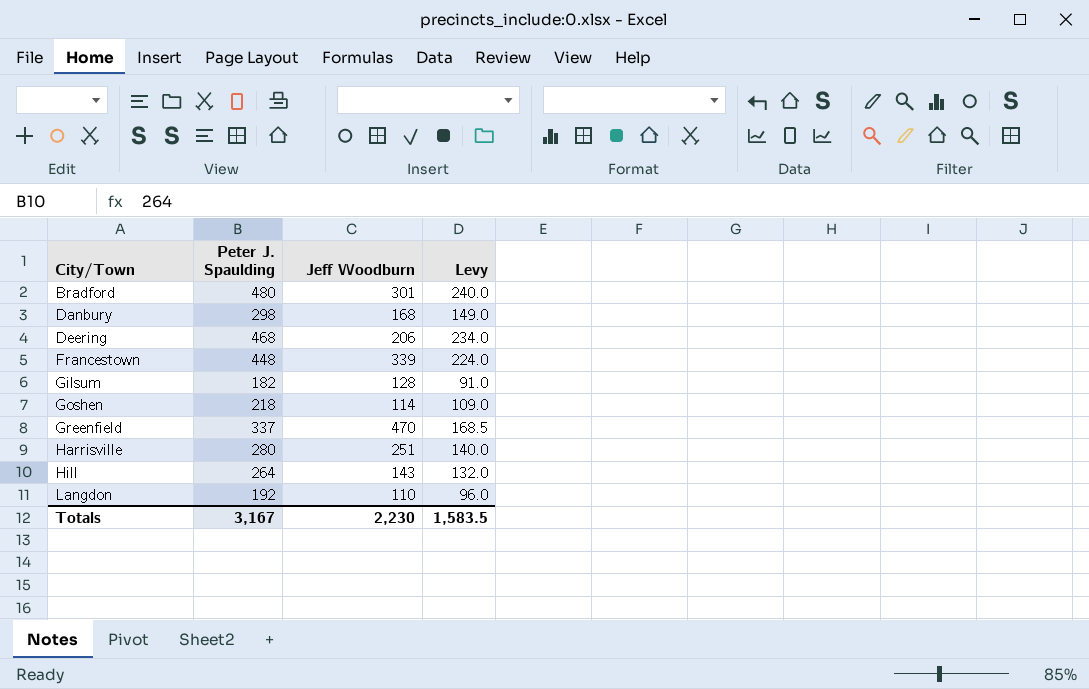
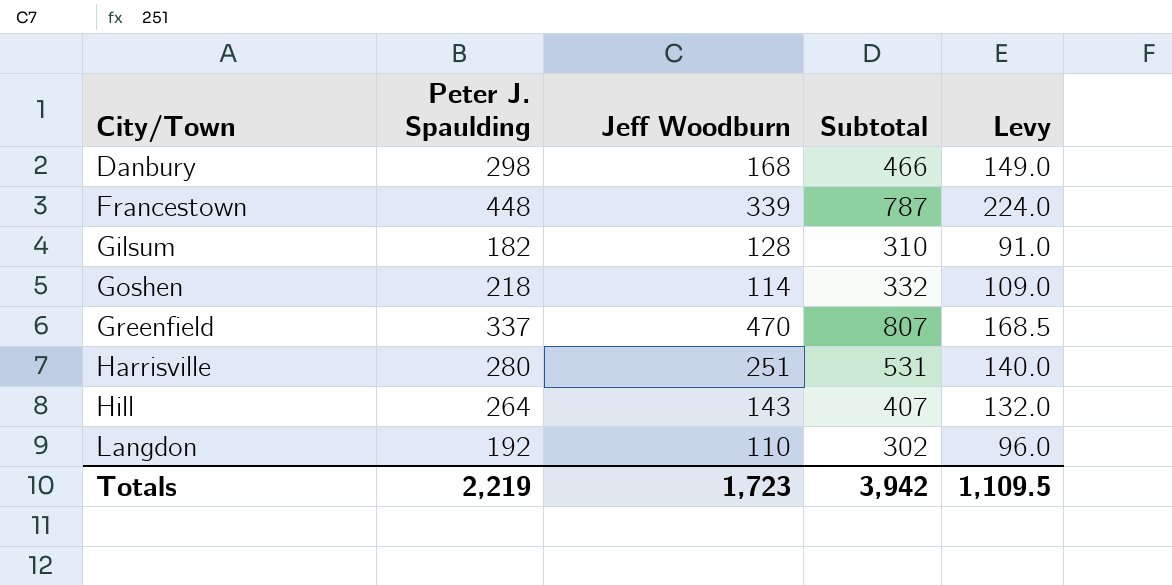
column Subtotal | formula: none -> [Peter J. Spaulding] + [Jeff Woodburn]
row Bradford: 480 | 301 | 240.0 -> none
row Deering: 468 | 206 | 234.0 -> none
Totals | Peter J. Spaulding: 3,167 -> 2,219
Totals | Jeff Woodburn: 2,230 -> 1,723
Totals | Levy: 1,583.5 -> 1,109.5

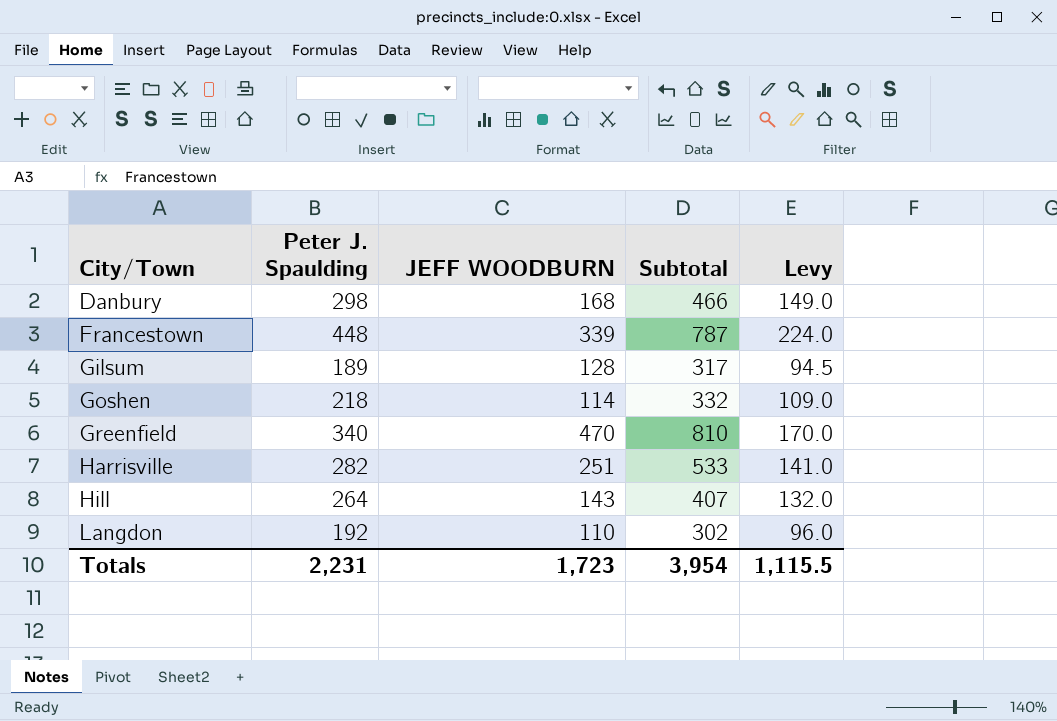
column name: Jeff Woodburn -> JEFF WOODBURN
Gilsum | Peter J. Spaulding: 182 -> 189
Gilsum | Subtotal: 310 -> 317
Gilsum | Levy: 91.0 -> 94.5
Greenfield | Peter J. Spaulding: 337 -> 340
Greenfield | Subtotal: 807 -> 810
Greenfield | Levy: 168.5 -> 170.0
Harrisville | Peter J. Spaulding: 280 -> 282
Harrisville | Subtotal: 531 -> 533
Harrisville | Levy: 140.0 -> 141.0
Totals | Peter J. Spaulding: 2,219 -> 2,231
Totals | Subtotal: 3,942 -> 3,954
Totals | Levy: 1,109.5 -> 1,115.5

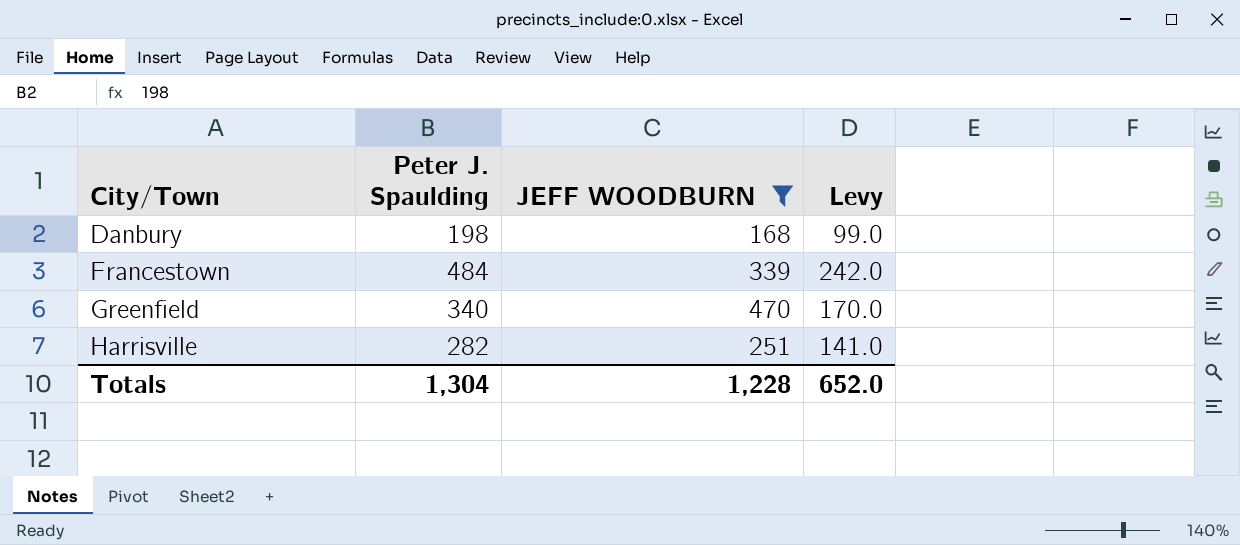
filter: none -> JEFF WOODBURN >= 168
column Subtotal | formula: [Peter J. Spaulding] + [JEFF WOODBURN] -> none
Danbury | Peter J. Spaulding: 298 -> 198
Danbury | Levy: 149.0 -> 99.0
Francestown | Peter J. Spaulding: 448 -> 484
Francestown | Levy: 224.0 -> 242.0
Totals | Peter J. Spaulding: 2,231 -> 1,304
Totals | JEFF WOODBURN: 1,723 -> 1,228
Totals | Levy: 1,115.5 -> 652.0

